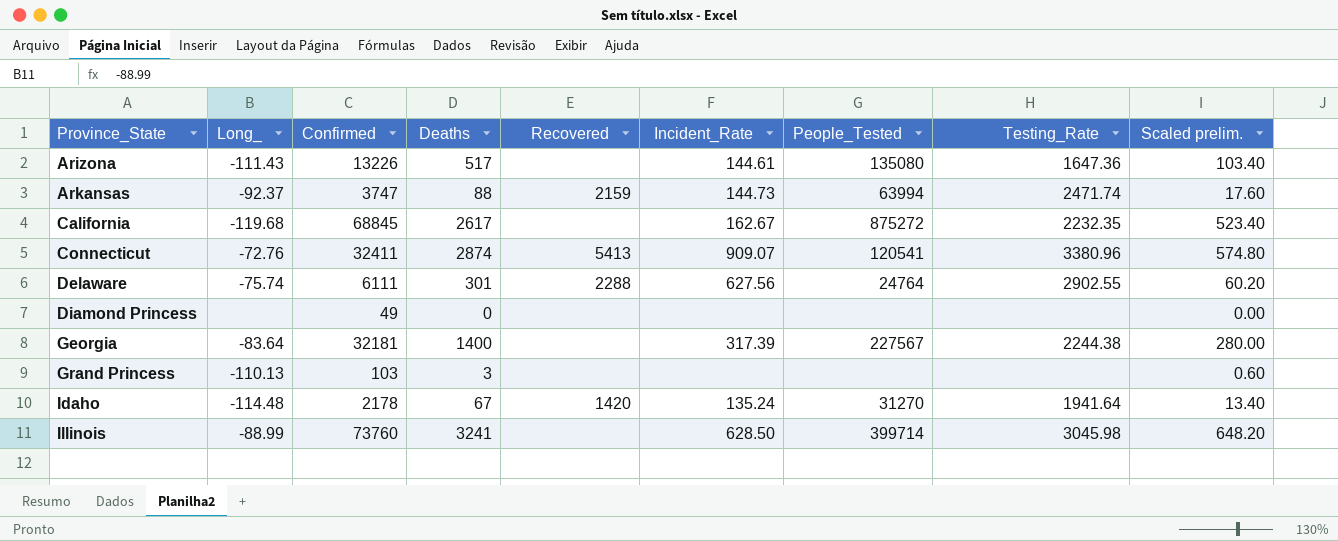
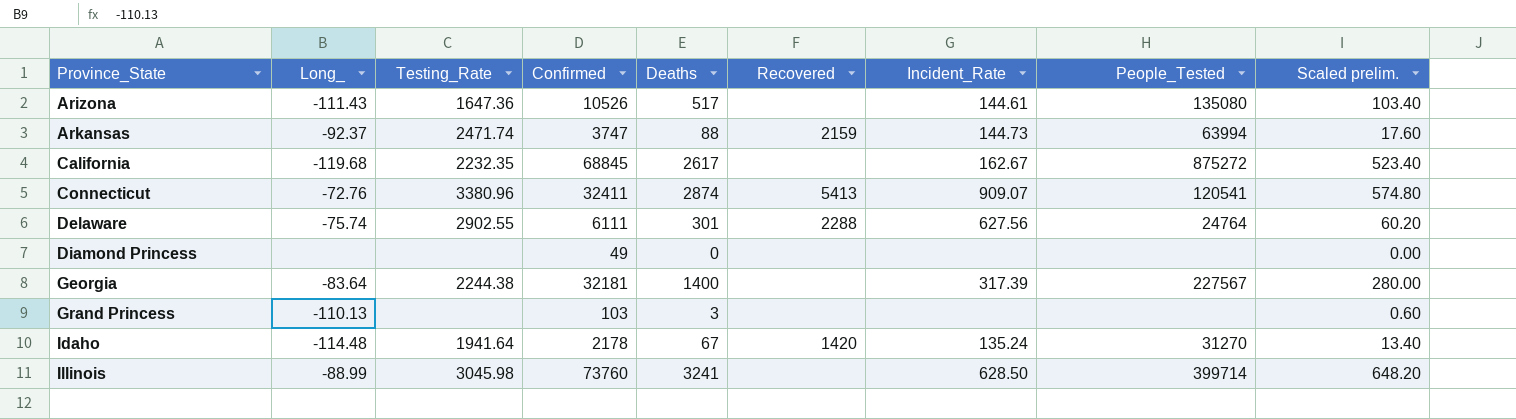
column Testing_Rate | position: 8 -> 3
Arizona | Confirmed: 13226 -> 10526

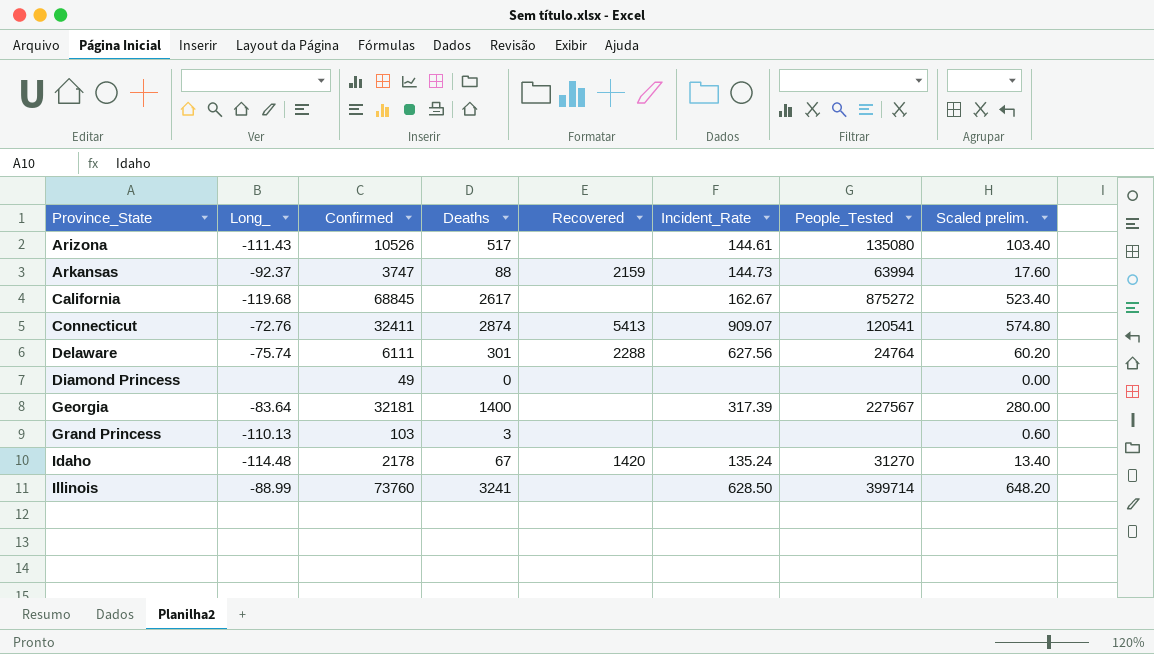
column Testing_Rate | position: 3 -> none

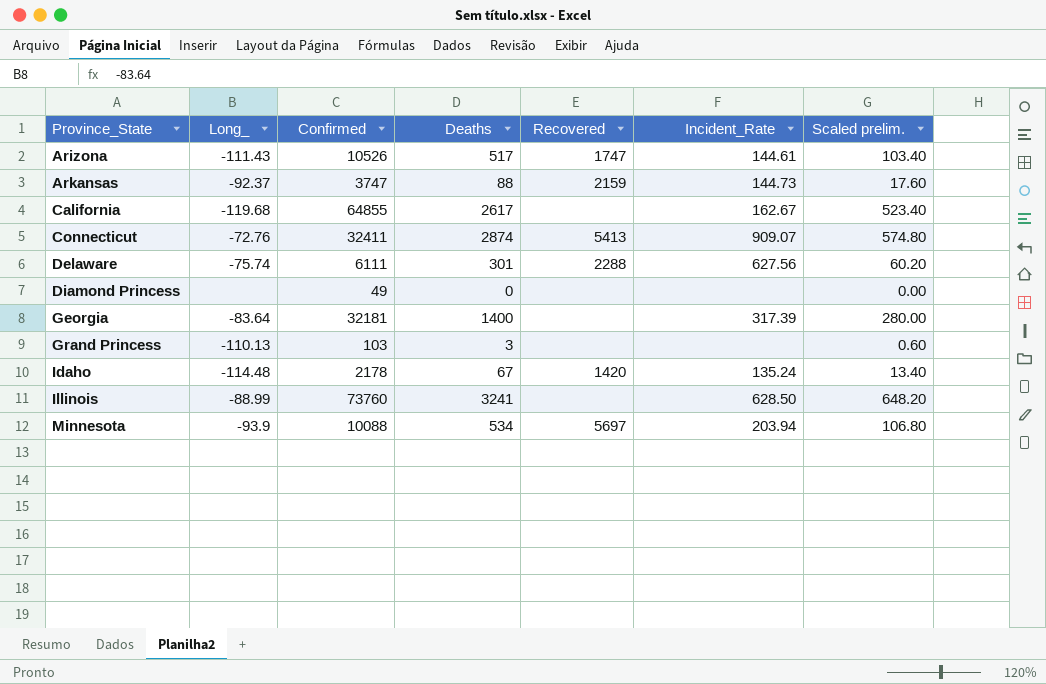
column People_Tested | position: 7 -> none
Arizona | Recovered: none -> 1747
California | Confirmed: 68845 -> 64855
row Minnesota: none -> -93.9 | 10088 | 534 | 5697 | 203.94 | 106.80

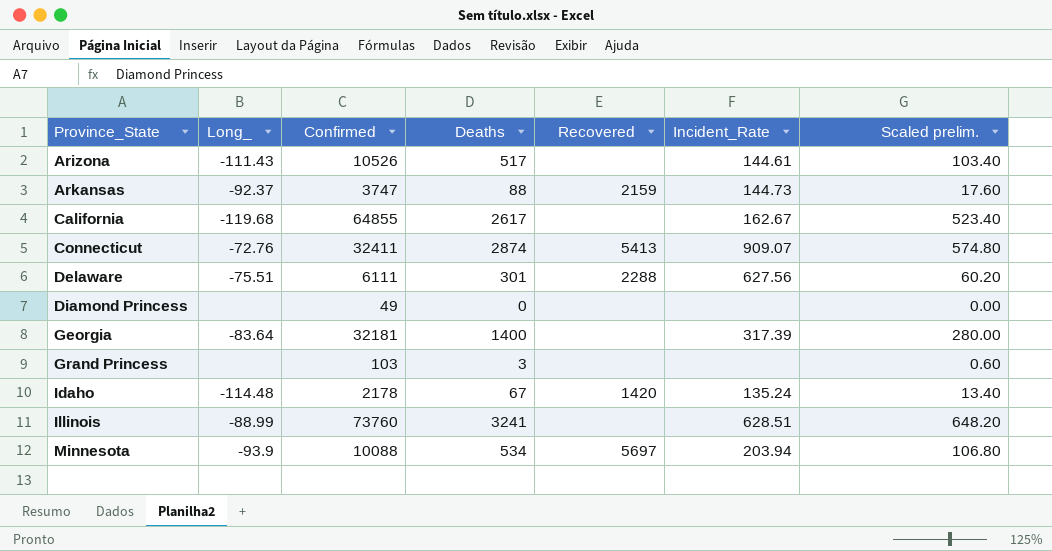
Arizona | Recovered: 1747 -> none
Delaware | Long_: -75.74 -> -75.51
Grand Princess | Long_: -110.13 -> none
Illinois | Incident_Rate: 628.50 -> 628.51

